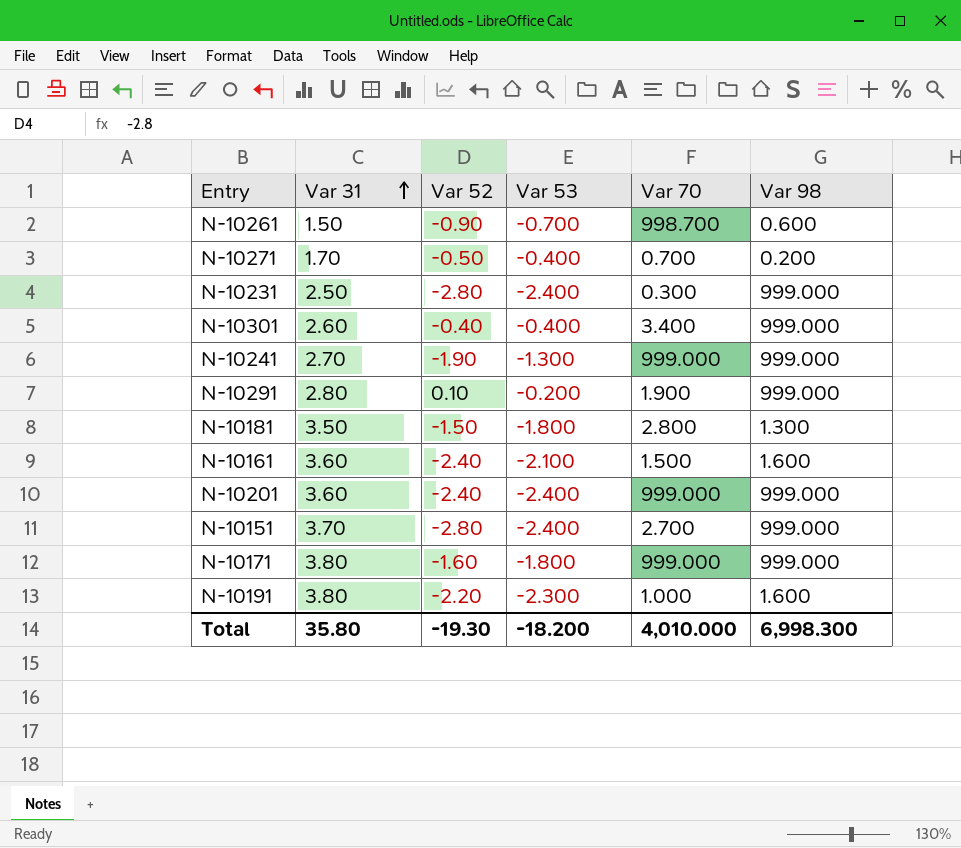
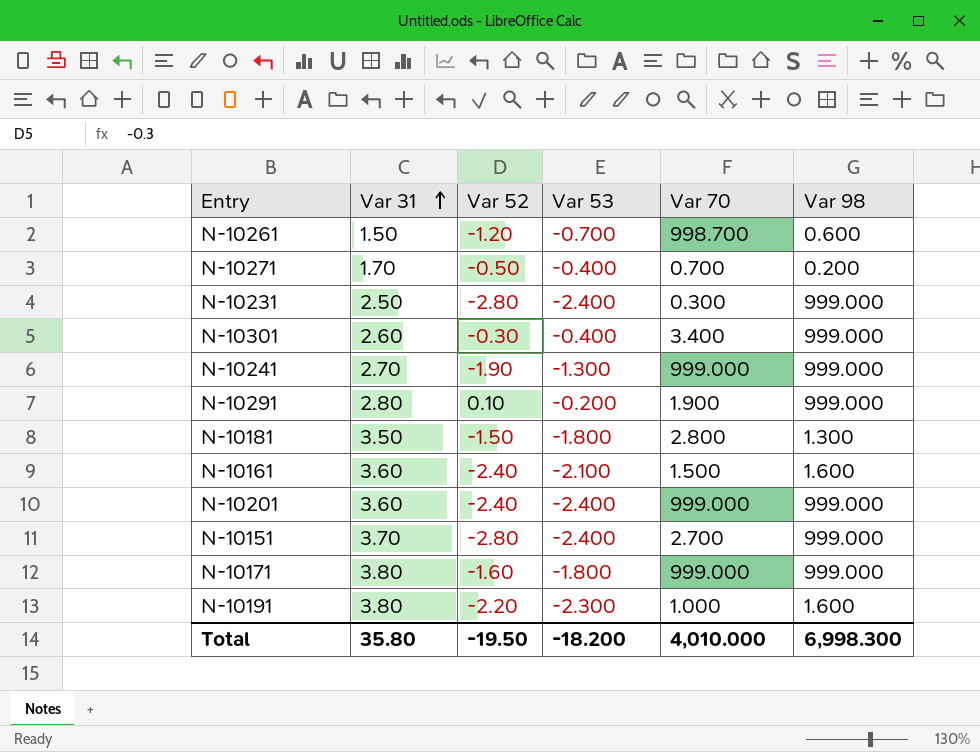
N-10261 | Var 52: -0.90 -> -1.20
N-10301 | Var 52: -0.40 -> -0.30
Total | Var 52: -19.30 -> -19.50

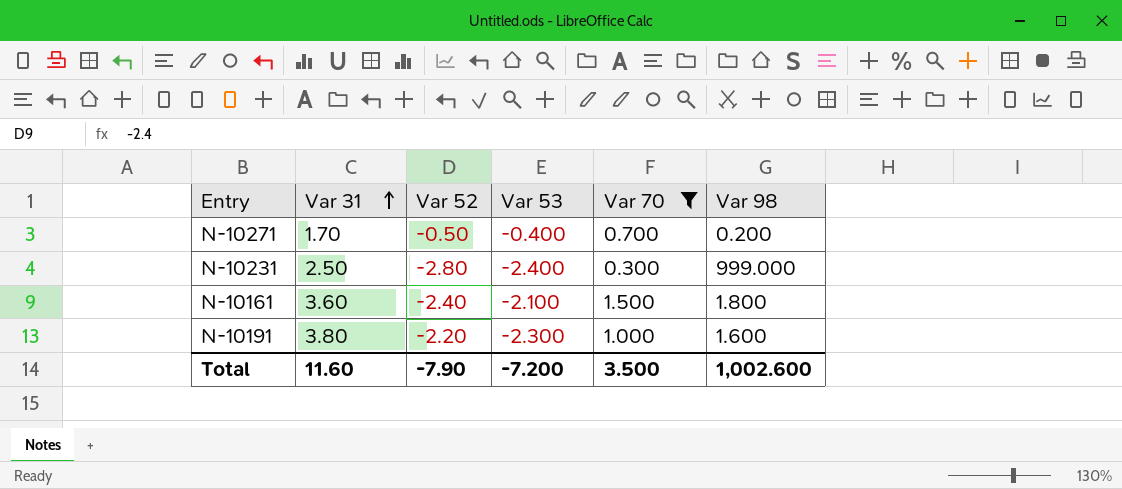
filter: none -> Var 70 <= 1.500
N-10161 | Var 98: 1.600 -> 1.800
Total | Var 31: 35.80 -> 11.60
Total | Var 52: -19.50 -> -7.90
Total | Var 53: -18.200 -> -7.200
Total | Var 70: 4,010.000 -> 3.500
Total | Var 98: 6,998.300 -> 1,002.600

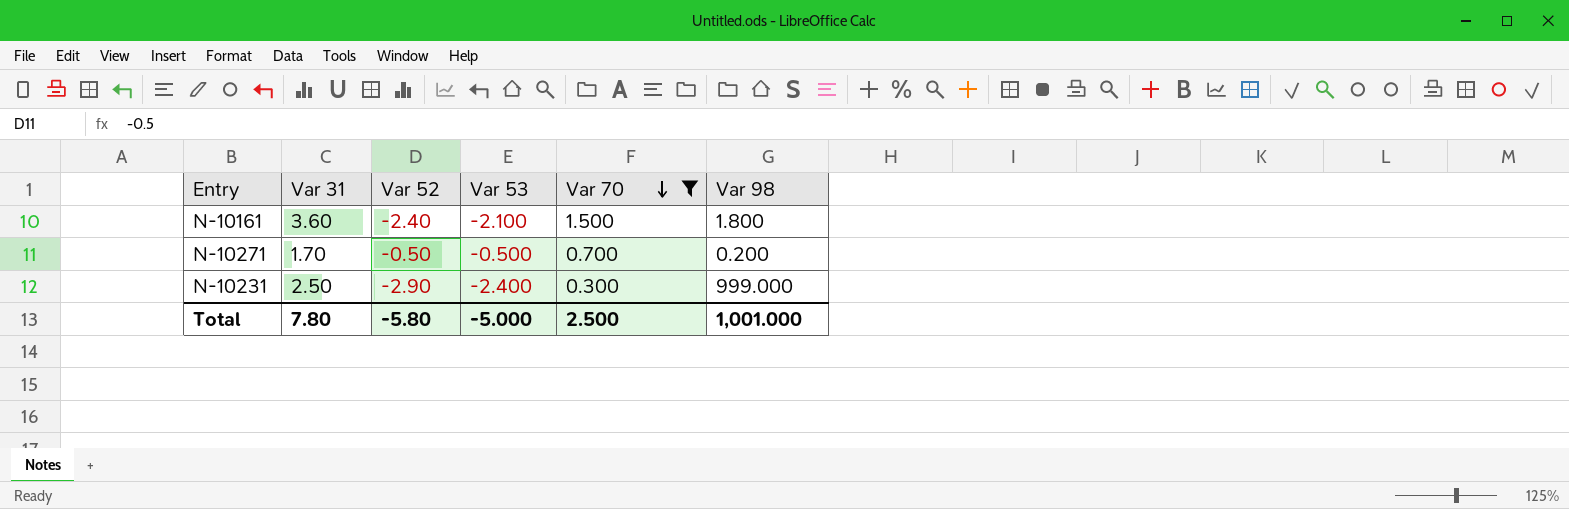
row order: Var 31 ascending -> Var 70 descending
row N-10191: 3.80 | -2.20 | -2.300 | 1.000 | 1.600 -> none
N-10271 | Var 53: -0.400 -> -0.500
N-10231 | Var 52: -2.80 -> -2.90
Total | Var 31: 11.60 -> 7.80
Total | Var 52: -7.90 -> -5.80
Total | Var 53: -7.200 -> -5.000
Total | Var 70: 3.500 -> 2.500
Total | Var 98: 1,002.600 -> 1,001.000

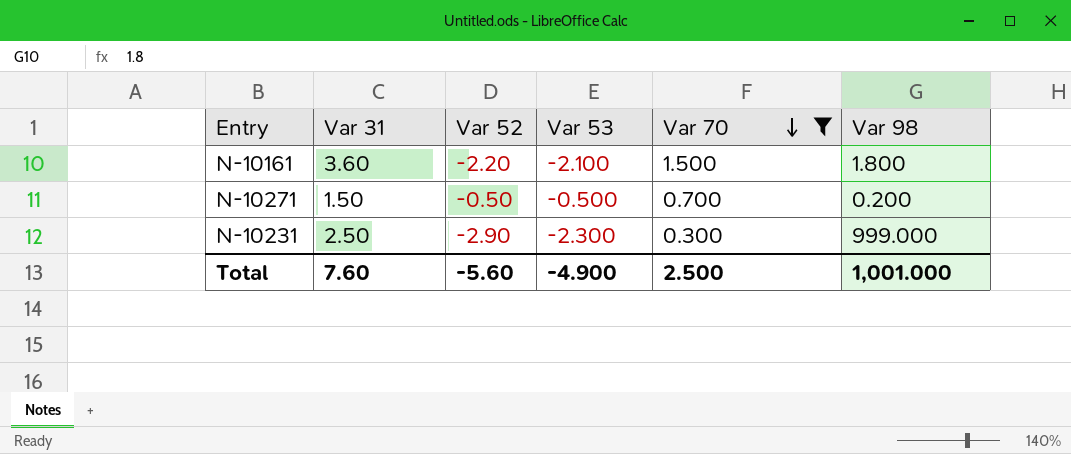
N-10161 | Var 52: -2.40 -> -2.20
N-10271 | Var 31: 1.70 -> 1.50
N-10231 | Var 53: -2.400 -> -2.300
Total | Var 31: 7.80 -> 7.60
Total | Var 52: -5.80 -> -5.60
Total | Var 53: -5.000 -> -4.900

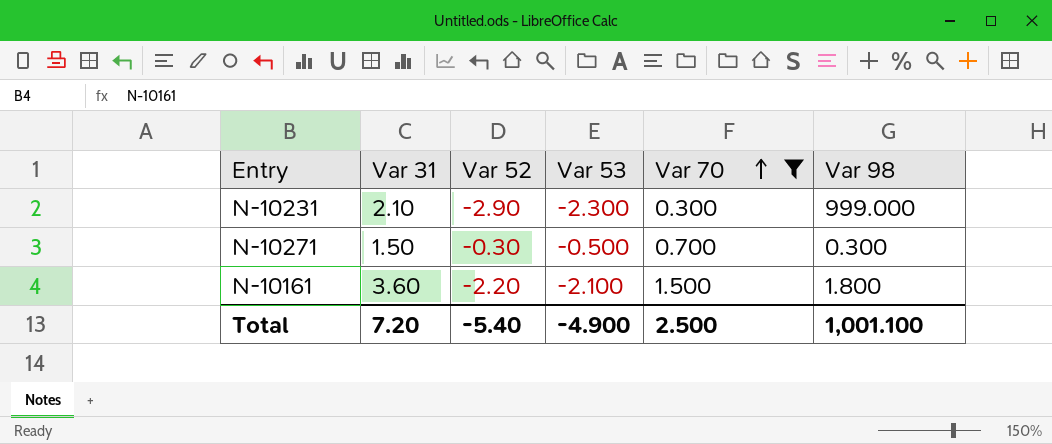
row order: Var 70 descending -> Var 70 ascending
N-10231 | Var 31: 2.50 -> 2.10
N-10271 | Var 52: -0.50 -> -0.30
N-10271 | Var 98: 0.200 -> 0.300
Total | Var 31: 7.60 -> 7.20
Total | Var 52: -5.60 -> -5.40
Total | Var 98: 1,001.000 -> 1,001.100

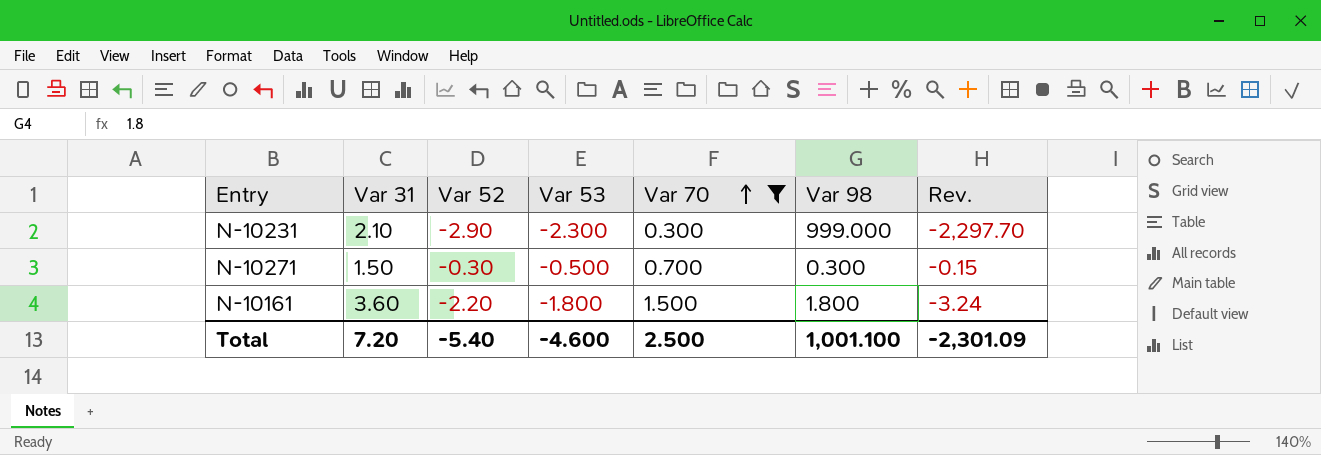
column Rev. | formula: none -> [Var 53] * [Var 98]
N-10161 | Var 53: -2.100 -> -1.800
Total | Var 53: -4.900 -> -4.600

